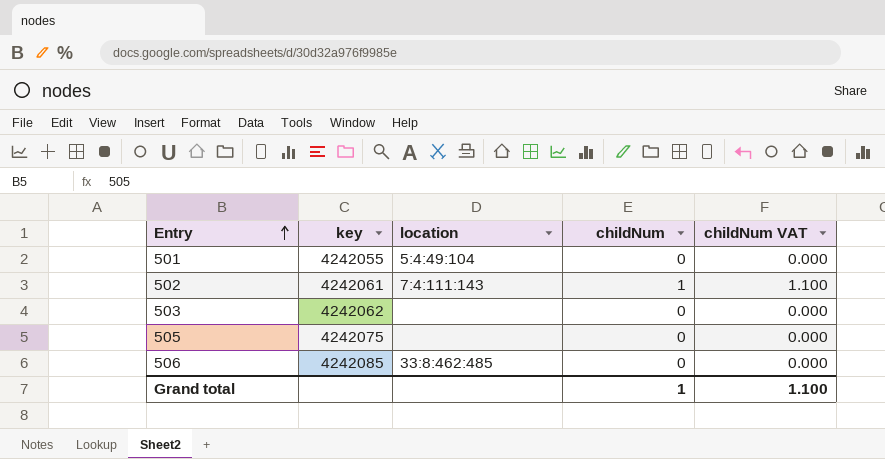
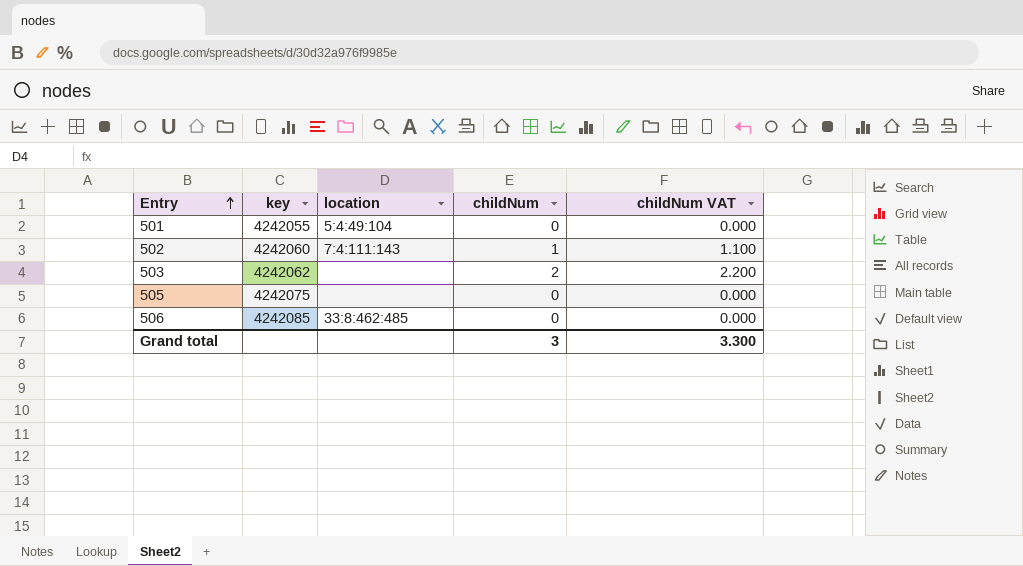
502 | key: 4242061 -> 4242060
503 | childNum: 0 -> 2
503 | childNum VAT: 0.000 -> 2.200
Grand total | childNum: 1 -> 3
Grand total | childNum VAT: 1.100 -> 3.300

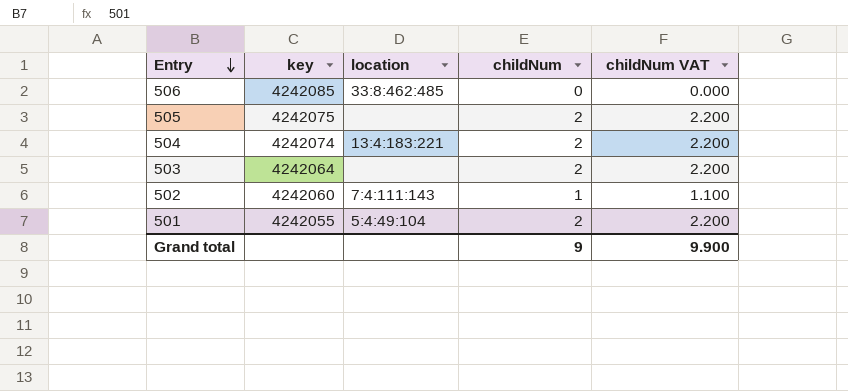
row order: Entry ascending -> Entry descending
505 | childNum: 0 -> 2
505 | childNum VAT: 0.000 -> 2.200
row 504: none -> 4242074 | 13:4:183:221 | 2 | 2.200
503 | key: 4242062 -> 4242064
501 | childNum: 0 -> 2
501 | childNum VAT: 0.000 -> 2.200
Grand total | childNum: 3 -> 9
Grand total | childNum VAT: 3.300 -> 9.900

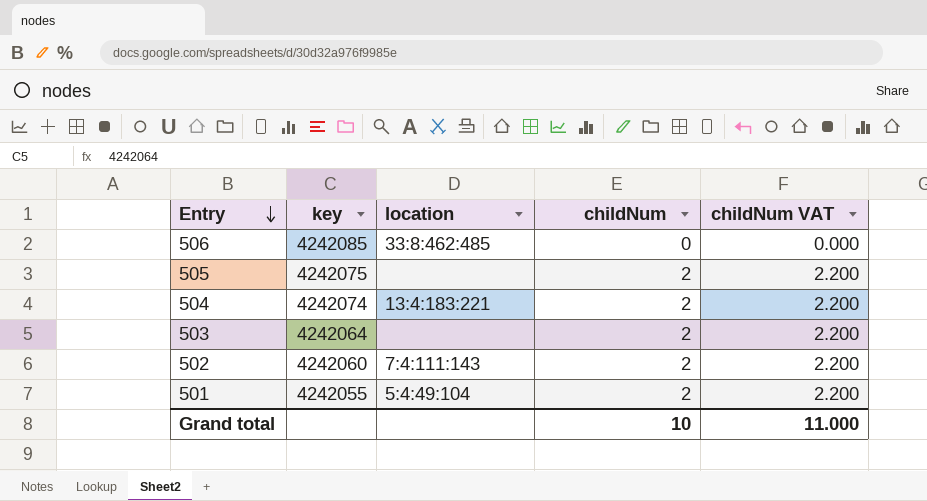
502 | childNum: 1 -> 2
502 | childNum VAT: 1.100 -> 2.200
Grand total | childNum: 9 -> 10
Grand total | childNum VAT: 9.900 -> 11.000

